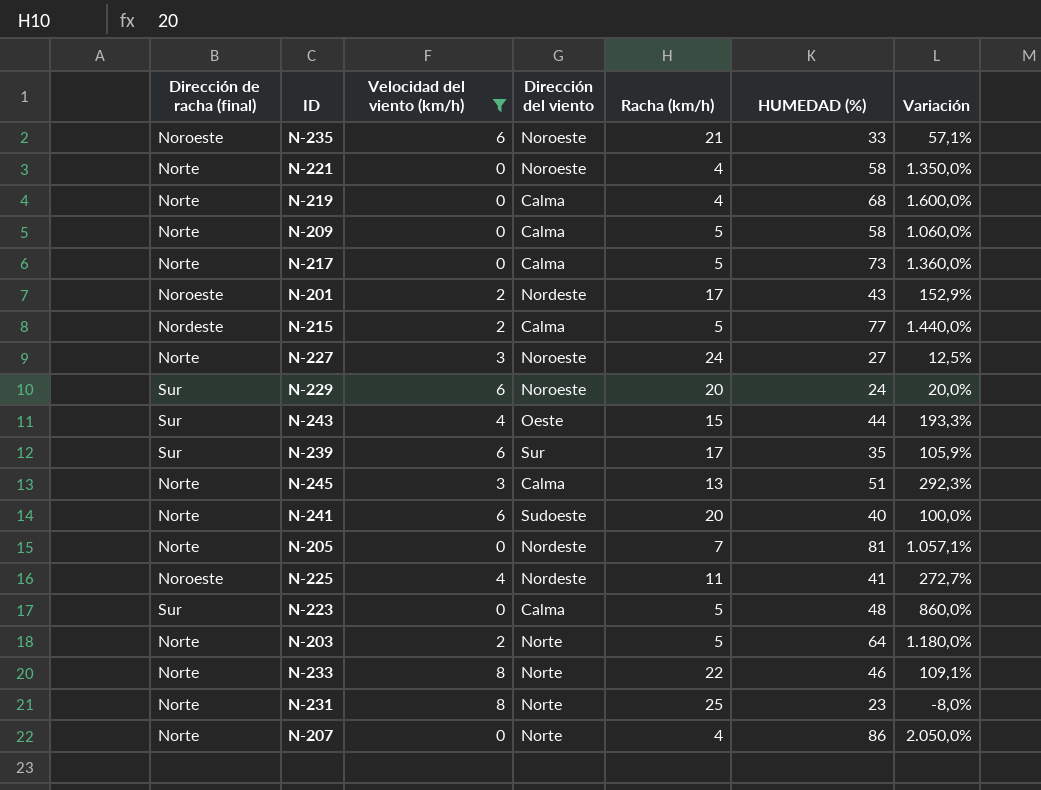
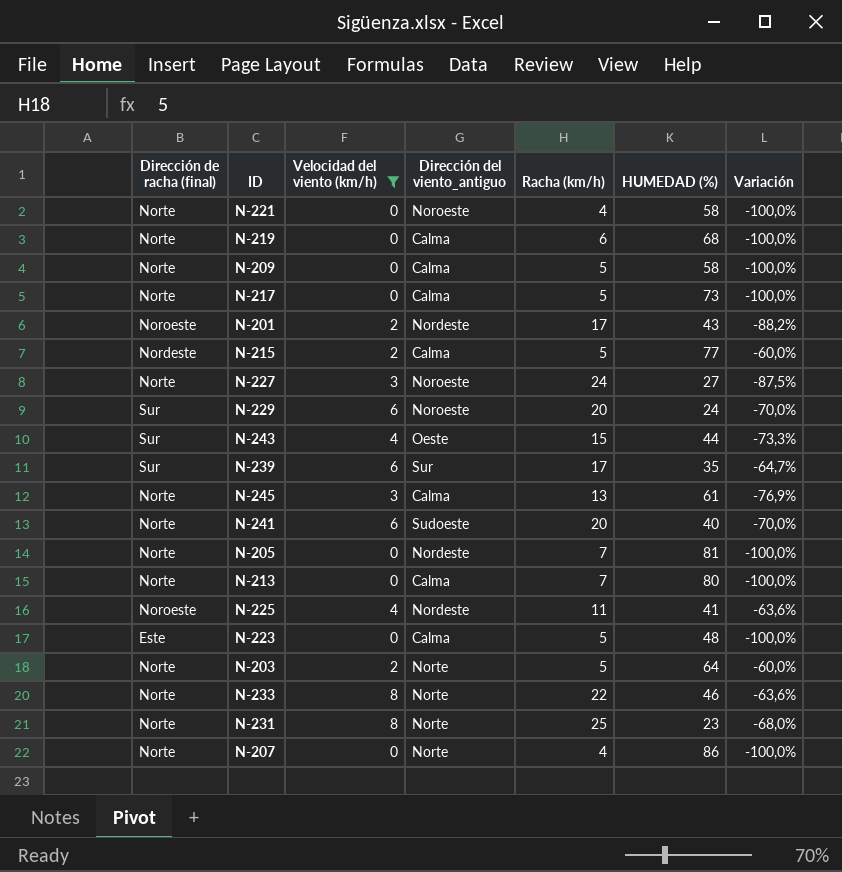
column name: Dirección del viento -> Dirección del viento_antiguo
column Variación | formula: ([HUMEDAD (%)] - [Racha (km/h)]) / [Racha (km/h)] -> ([Velocidad del viento (km/h)] - [Racha (km/h)]) / [Racha (km/h)]
row N-235: Noroeste | 6 | Noroeste | 21 | 33 | 57,1% -> none
N-219 | Racha (km/h): 4 -> 6
N-245 | HUMEDAD (%): 51 -> 61
row N-213: none -> Norte | 0 | Calma | 7 | 80 | -100,0%
N-223 | Dirección de racha (final): Sur -> Este

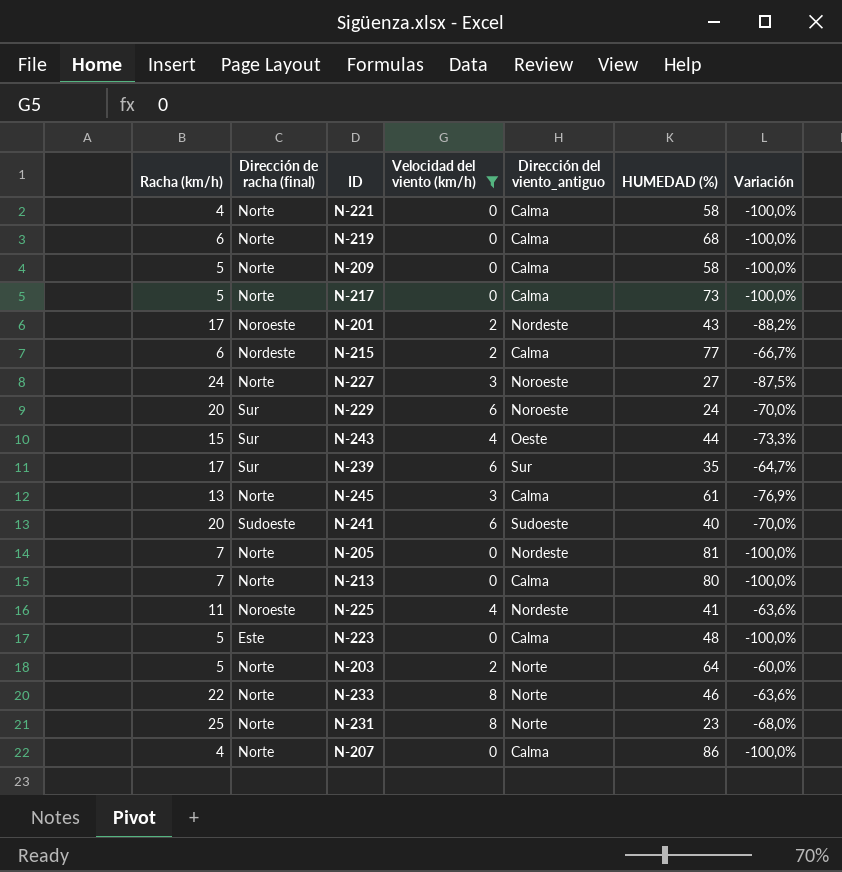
column Racha (km/h) | position: 5 -> 1
N-221 | Dirección del viento_antiguo: Noroeste -> Calma
N-215 | Racha (km/h): 5 -> 6
N-215 | Variación: -60,0% -> -66,7%
N-241 | Dirección de racha (final): Norte -> Sudoeste
N-207 | Dirección del viento_antiguo: Norte -> Calma

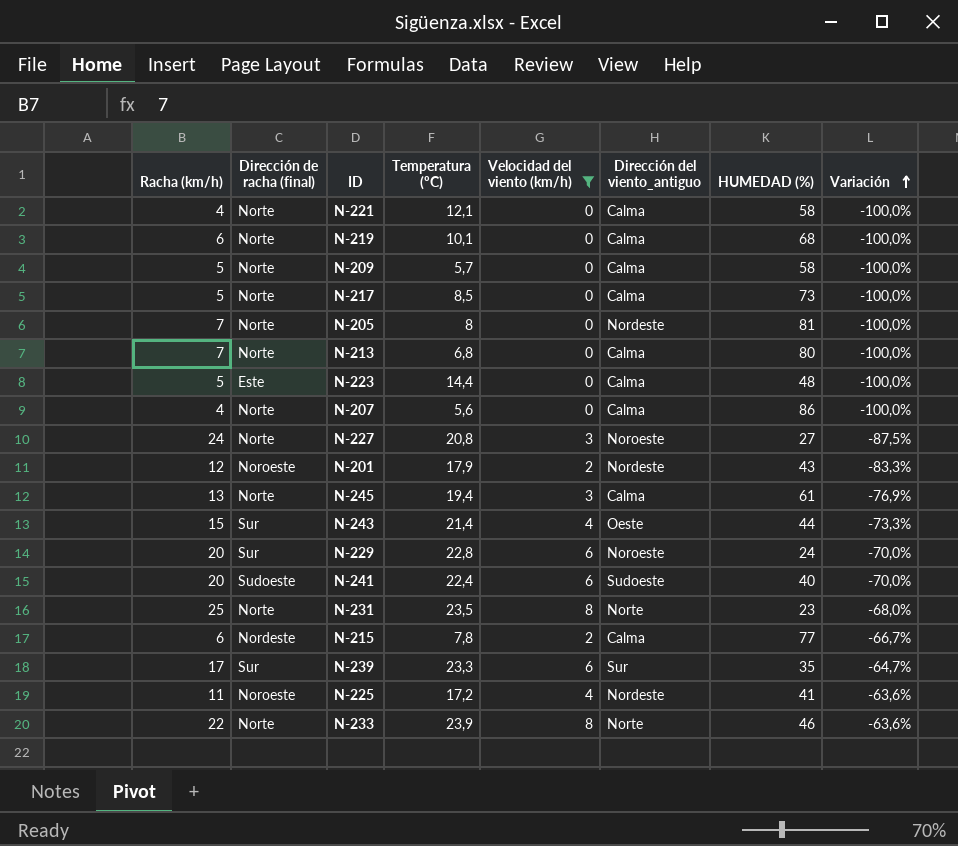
row order: none -> Variación ascending
column Temperatura (ºC) | position: none -> 4
row N-203: 5 | Norte | 2 | Norte | 64 | -60,0% -> none
N-201 | Racha (km/h): 17 -> 12
N-201 | Variación: -88,2% -> -83,3%

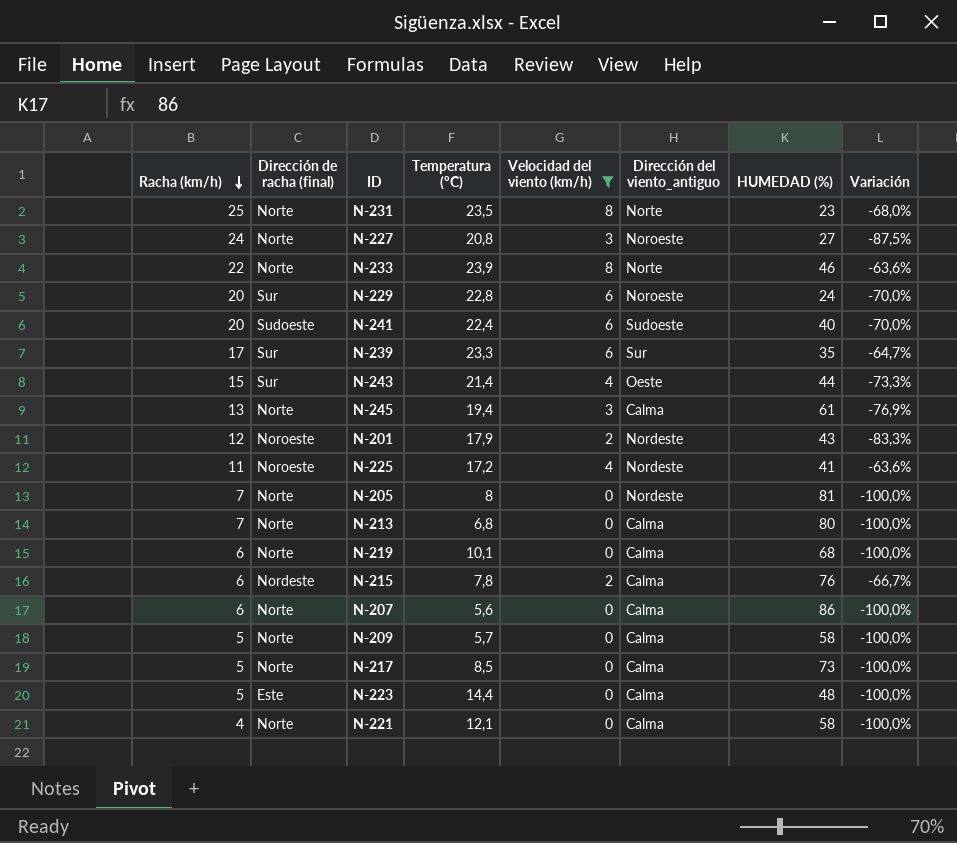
row order: Variación ascending -> Racha (km/h) descending
N-215 | HUMEDAD (%): 77 -> 76
N-207 | Racha (km/h): 4 -> 6

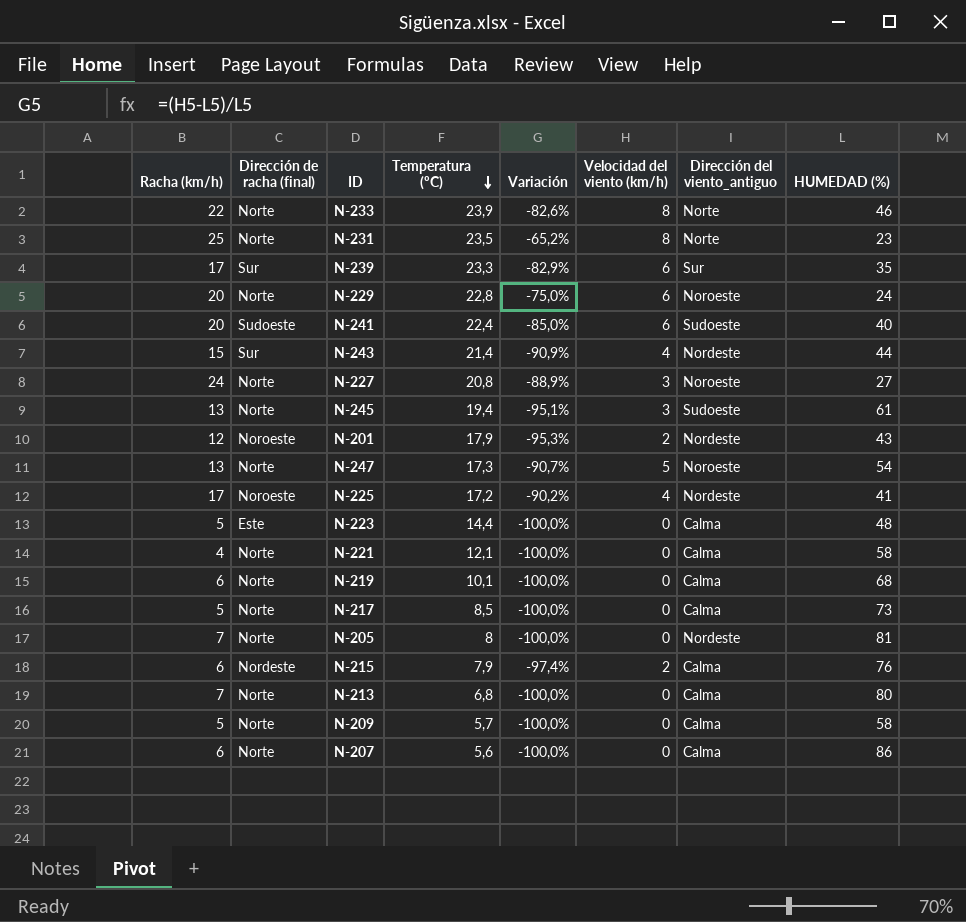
filter: Velocidad del viento (km/h) != 5 -> none
row order: Racha (km/h) descending -> Temperatura (ºC) descending
column Variación | formula: ([Velocidad del viento (km/h)] - [Racha (km/h)]) / [Racha (km/h)] -> ([Velocidad del viento (km/h)] - [HUMEDAD (%)]) / [HUMEDAD (%)]
column Variación | position: 8 -> 5
N-229 | Dirección de racha (final): Sur -> Norte
N-243 | Dirección del viento_antiguo: Oeste -> Nordeste
N-245 | Dirección del viento_antiguo: Calma -> Sudoeste
N-225 | Racha (km/h): 11 -> 17
N-215 | Temperatura (ºC): 7,8 -> 7,9

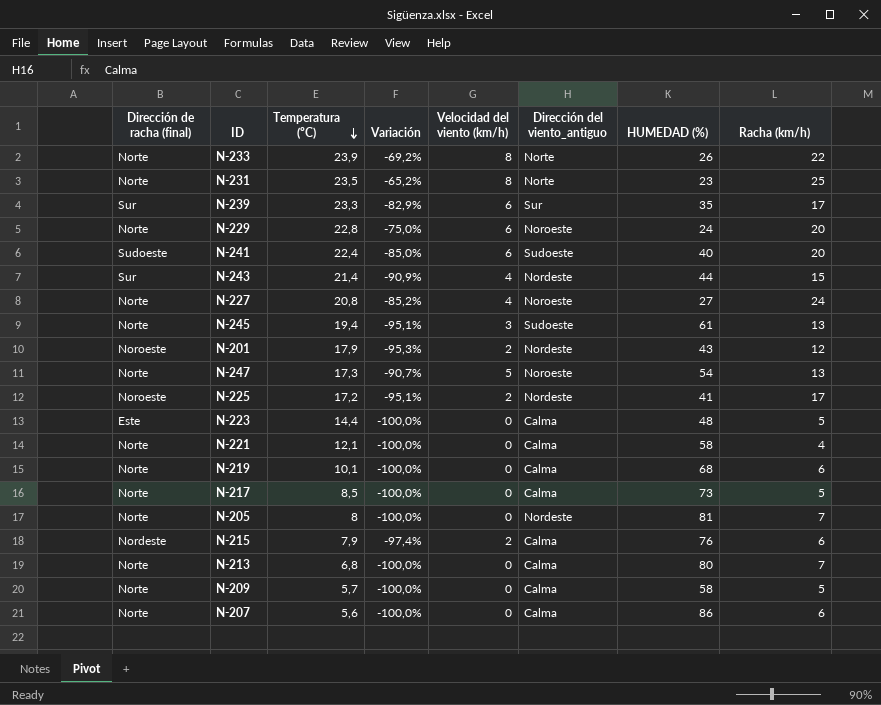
column Racha (km/h) | position: 1 -> 8
N-233 | Variación: -82,6% -> -69,2%
N-233 | HUMEDAD (%): 46 -> 26
N-227 | Variación: -88,9% -> -85,2%
N-227 | Velocidad del viento (km/h): 3 -> 4
N-225 | Variación: -90,2% -> -95,1%
N-225 | Velocidad del viento (km/h): 4 -> 2

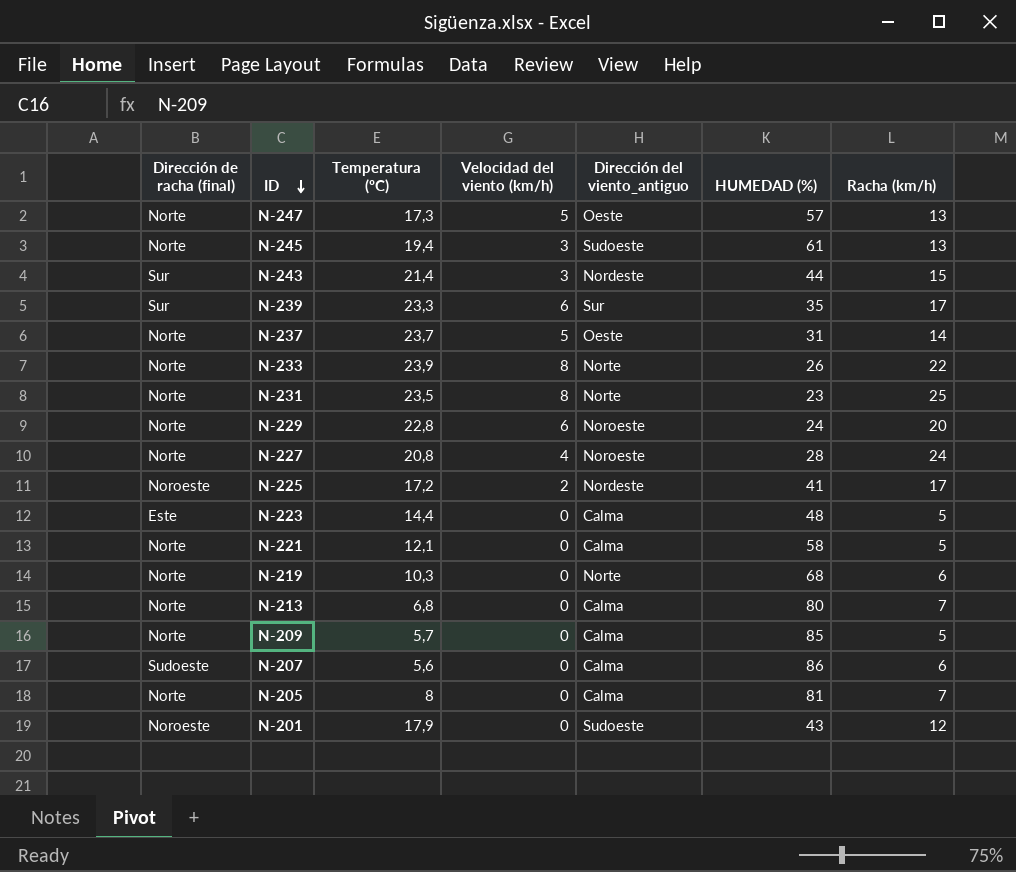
row order: Temperatura (ºC) descending -> ID descending
column Variación | formula: ([Velocidad del viento (km/h)] - [HUMEDAD (%)]) / [HUMEDAD (%)] -> none
row N-241: Sudoeste | 22,4 | -85,0% | 6 | Sudoeste | 40 | 20 -> none
row N-217: Norte | 8,5 | -100,0% | 0 | Calma | 73 | 5 -> none
row N-215: Nordeste | 7,9 | -97,4% | 2 | Calma | 76 | 6 -> none
N-247 | Dirección del viento_antiguo: Noroeste -> Oeste
N-247 | HUMEDAD (%): 54 -> 57
N-243 | Velocidad del viento (km/h): 4 -> 3
row N-237: none -> Norte | 23,7 | 5 | Oeste | 31 | 14
N-227 | HUMEDAD (%): 27 -> 28
N-221 | Racha (km/h): 4 -> 5
N-219 | Temperatura (ºC): 10,1 -> 10,3
N-219 | Dirección del viento_antiguo: Calma -> Norte
N-209 | HUMEDAD (%): 58 -> 85
N-207 | Dirección de racha (final): Norte -> Sudoeste
N-205 | Dirección del viento_antiguo: Nordeste -> Calma
N-201 | Velocidad del viento (km/h): 2 -> 0
N-201 | Dirección del viento_antiguo: Nordeste -> Sudoeste

